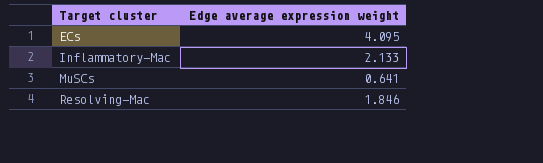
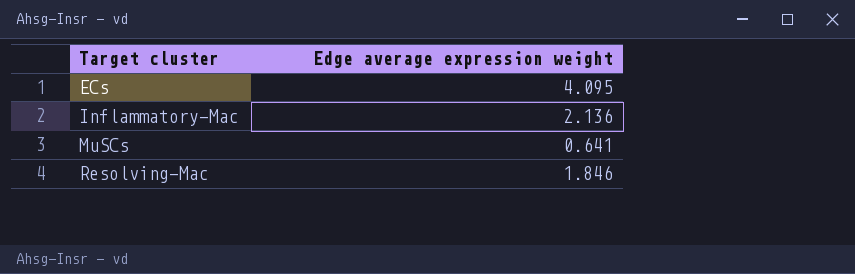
Inflammatory-Mac | Edge average expression weight: 2.133 -> 2.136

